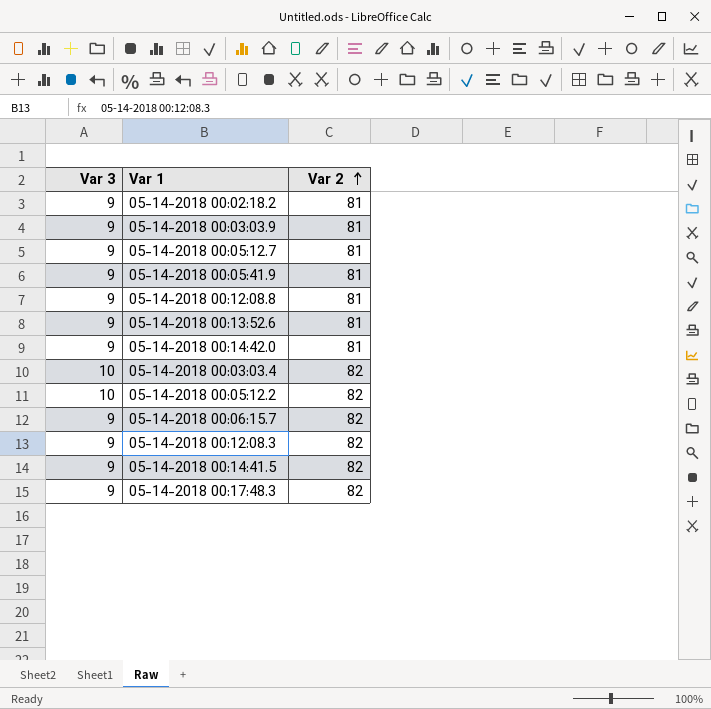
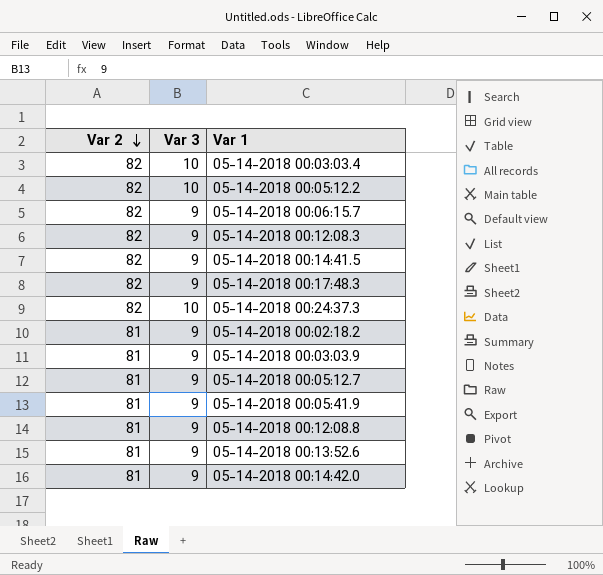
row order: Var 2 ascending -> Var 2 descending
column Var 2 | position: 3 -> 1
row 05-14-2018 00:24:37.3: none -> 82 | 10

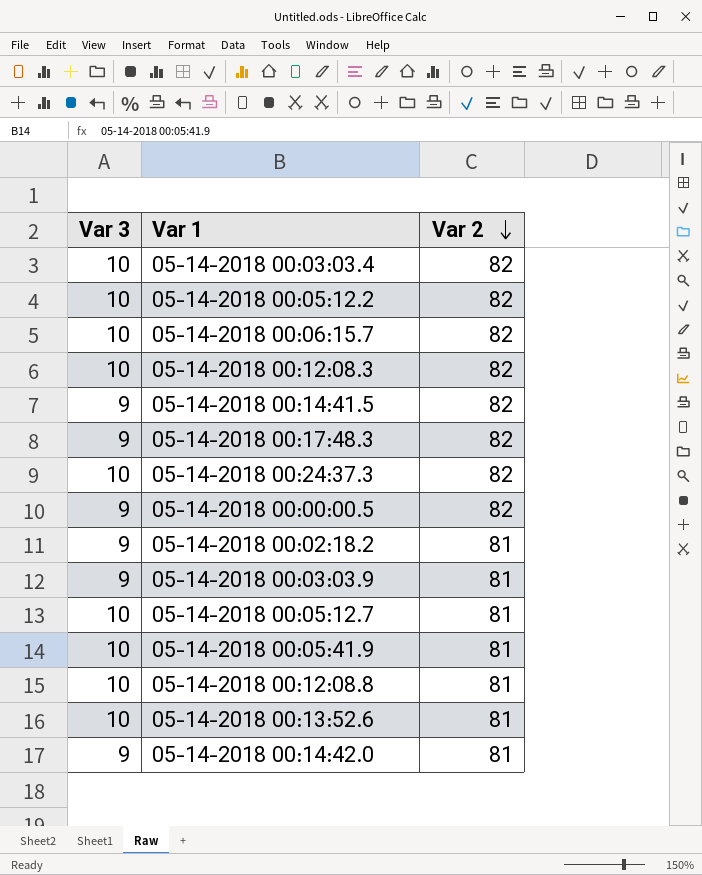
column Var 2 | position: 1 -> 3
05-14-2018 00:06:15.7 | Var 3: 9 -> 10
05-14-2018 00:12:08.3 | Var 3: 9 -> 10
row 05-14-2018 00:00:00.5: none -> 9 | 82
05-14-2018 00:05:12.7 | Var 3: 9 -> 10
05-14-2018 00:05:41.9 | Var 3: 9 -> 10
05-14-2018 00:12:08.8 | Var 3: 9 -> 10
05-14-2018 00:13:52.6 | Var 3: 9 -> 10

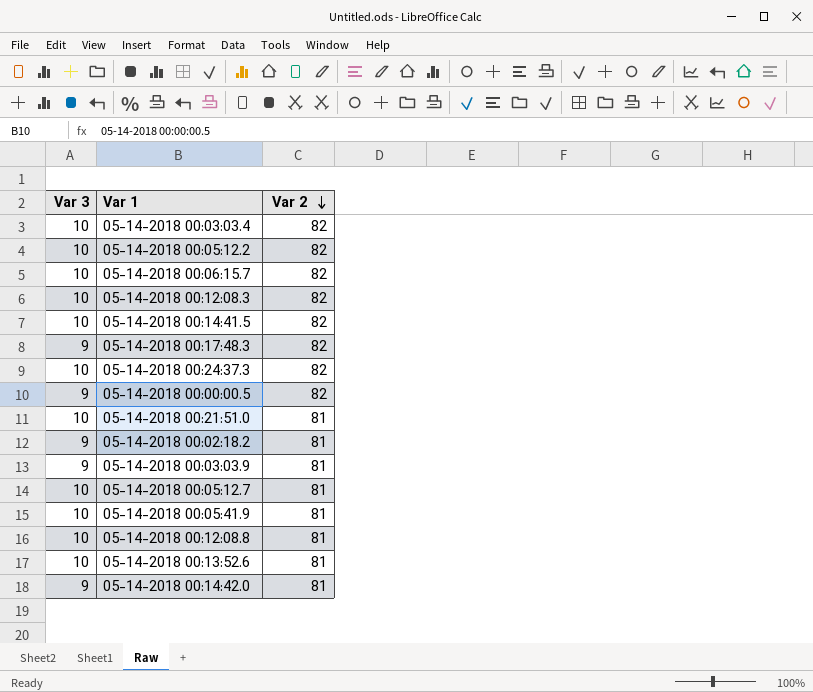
05-14-2018 00:14:41.5 | Var 3: 9 -> 10
row 05-14-2018 00:21:51.0: none -> 10 | 81

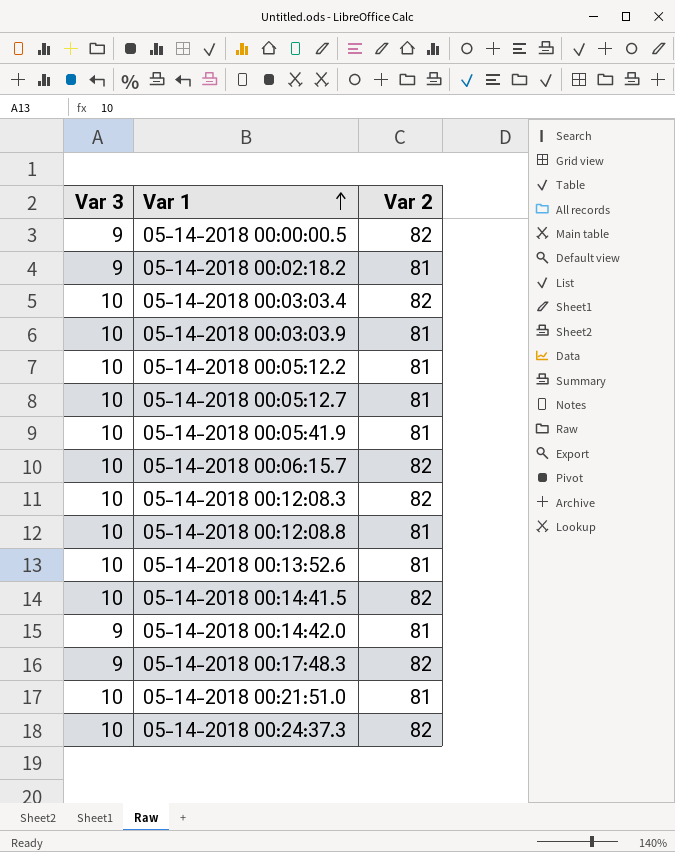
row order: Var 2 descending -> Var 1 ascending
05-14-2018 00:03:03.9 | Var 3: 9 -> 10
05-14-2018 00:05:12.2 | Var 2: 82 -> 81

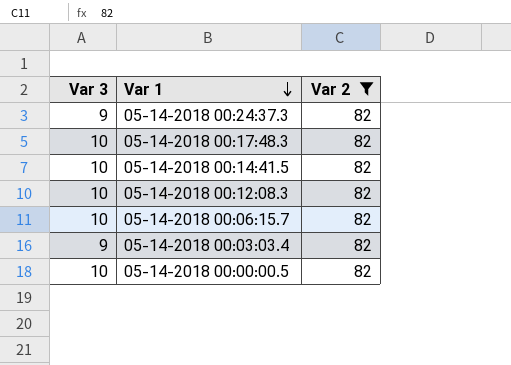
filter: none -> Var 2 = 82
row order: Var 1 ascending -> Var 1 descending
05-14-2018 00:24:37.3 | Var 3: 10 -> 9
05-14-2018 00:17:48.3 | Var 3: 9 -> 10
05-14-2018 00:03:03.4 | Var 3: 10 -> 9
05-14-2018 00:00:00.5 | Var 3: 9 -> 10

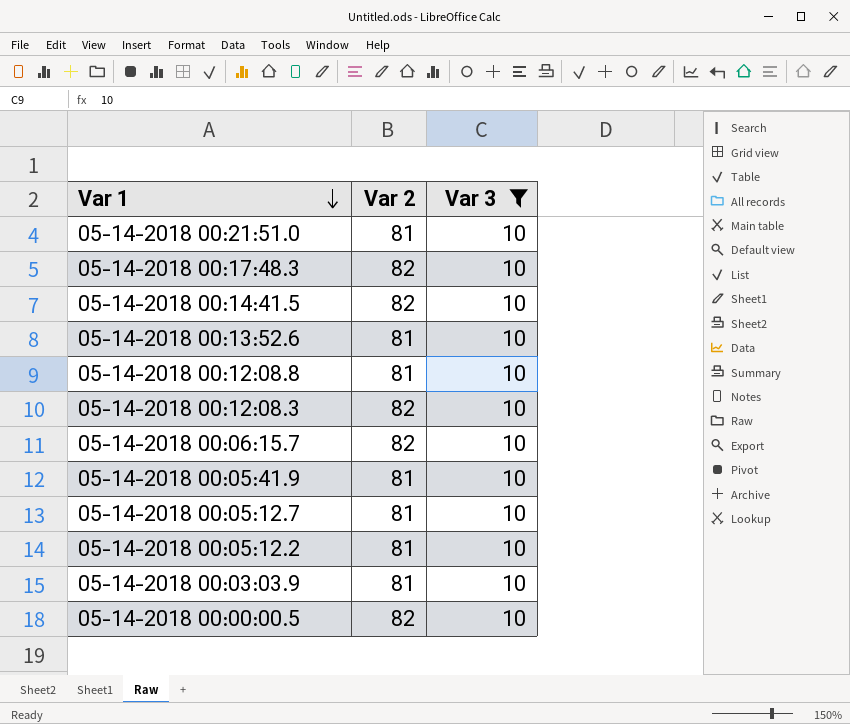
filter: Var 2 = 82 -> Var 3 = 10
column Var 3 | position: 1 -> 3

